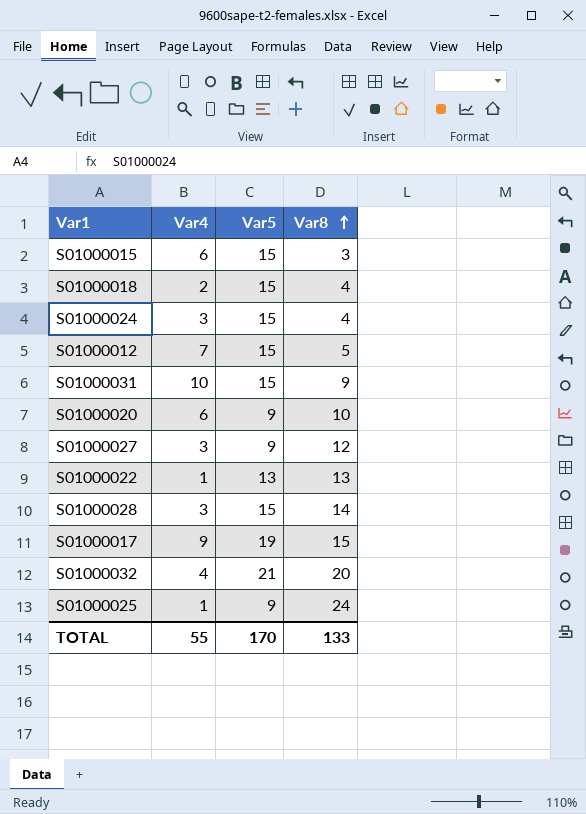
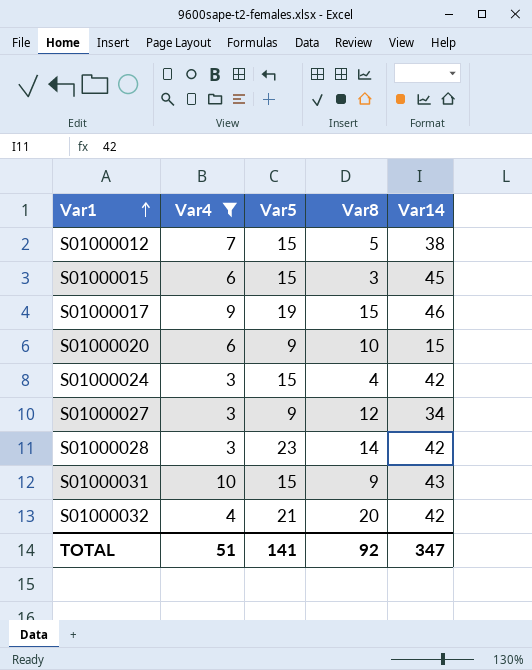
filter: none -> Var4 >= 3
row order: Var8 ascending -> Var1 ascending
column Var14 | position: none -> 5
S01000028 | Var5: 15 -> 23
TOTAL | Var4: 55 -> 51
TOTAL | Var5: 170 -> 141
TOTAL | Var8: 133 -> 92

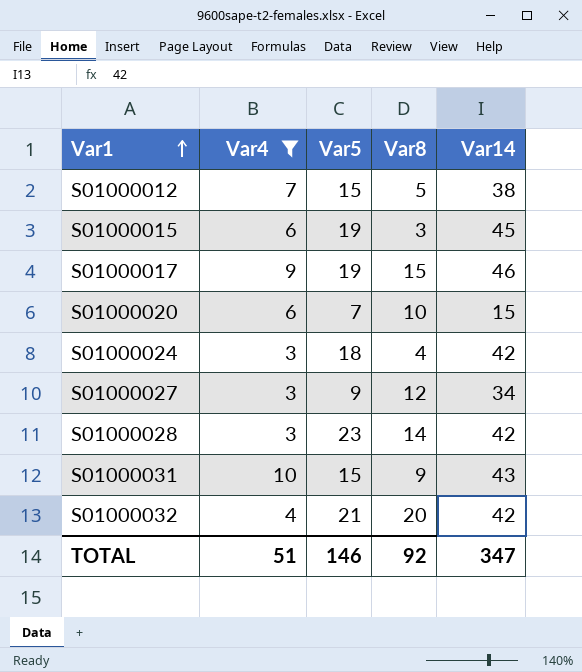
S01000015 | Var5: 15 -> 19
S01000020 | Var5: 9 -> 7
S01000024 | Var5: 15 -> 18
TOTAL | Var5: 141 -> 146

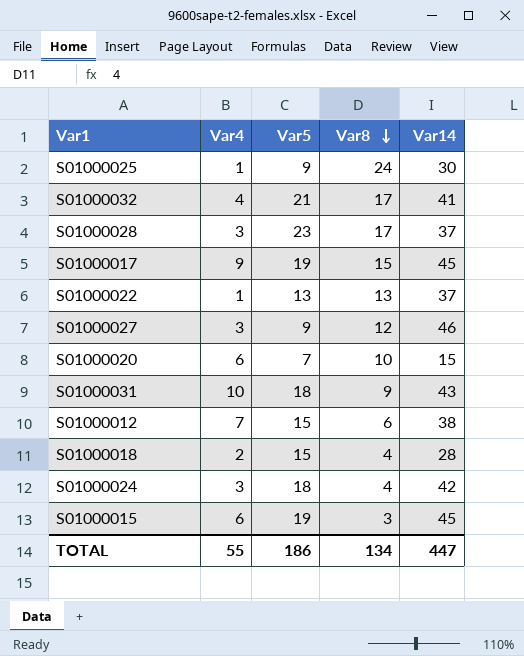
filter: Var4 >= 3 -> none
row order: Var1 ascending -> Var8 descending
S01000032 | Var8: 20 -> 17
S01000032 | Var14: 42 -> 41
S01000028 | Var8: 14 -> 17
S01000028 | Var14: 42 -> 37
S01000017 | Var14: 46 -> 45
S01000027 | Var14: 34 -> 46
S01000031 | Var5: 15 -> 18
S01000012 | Var8: 5 -> 6
TOTAL | Var4: 51 -> 55
TOTAL | Var5: 146 -> 186
TOTAL | Var8: 92 -> 134
TOTAL | Var14: 347 -> 447

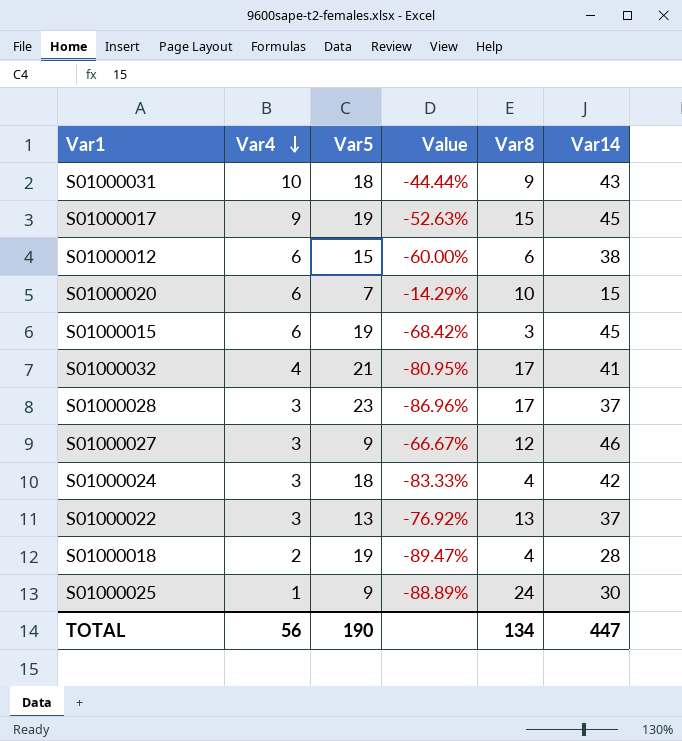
row order: Var8 descending -> Var4 descending
column Value | formula: none -> ([Var4] - [Var5]) / [Var5]
S01000012 | Var4: 7 -> 6
S01000022 | Var4: 1 -> 3
S01000018 | Var5: 15 -> 19
TOTAL | Var4: 55 -> 56
TOTAL | Var5: 186 -> 190

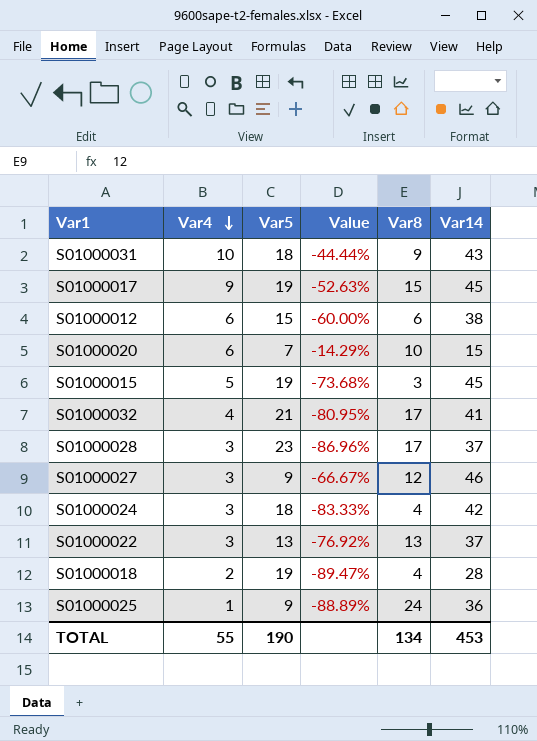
S01000015 | Var4: 6 -> 5
S01000015 | Value: -68.42% -> -73.68%
S01000025 | Var14: 30 -> 36
TOTAL | Var4: 56 -> 55
TOTAL | Var14: 447 -> 453

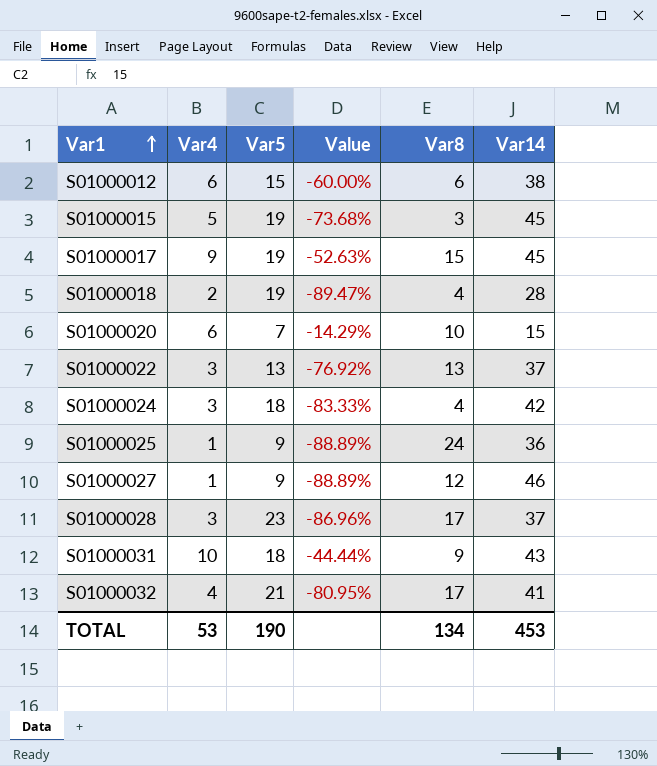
row order: Var4 descending -> Var1 ascending
S01000027 | Var4: 3 -> 1
S01000027 | Value: -66.67% -> -88.89%
TOTAL | Var4: 55 -> 53

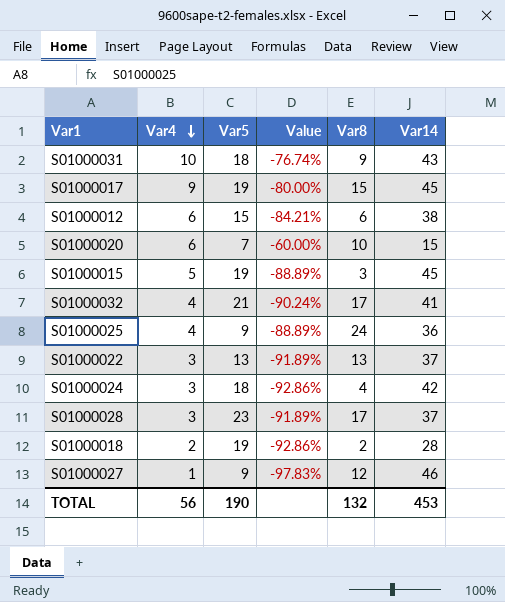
row order: Var1 ascending -> Var4 descending
column Value | formula: ([Var4] - [Var5]) / [Var5] -> ([Var4] - [Var14]) / [Var14]
S01000025 | Var4: 1 -> 4
S01000018 | Var8: 4 -> 2
TOTAL | Var4: 53 -> 56
TOTAL | Var8: 134 -> 132

